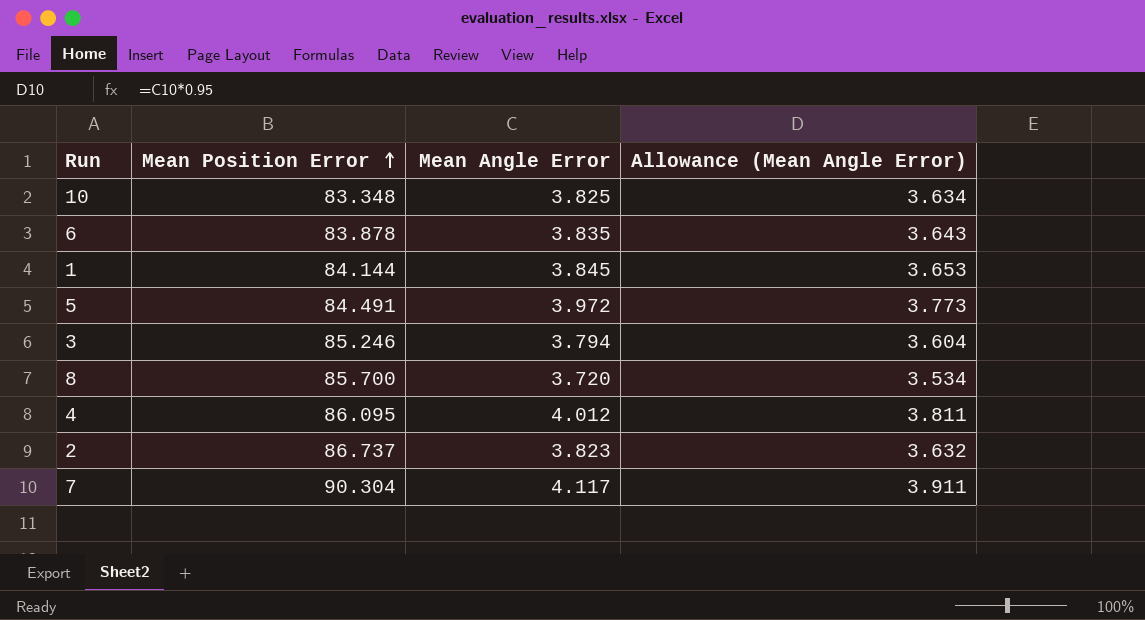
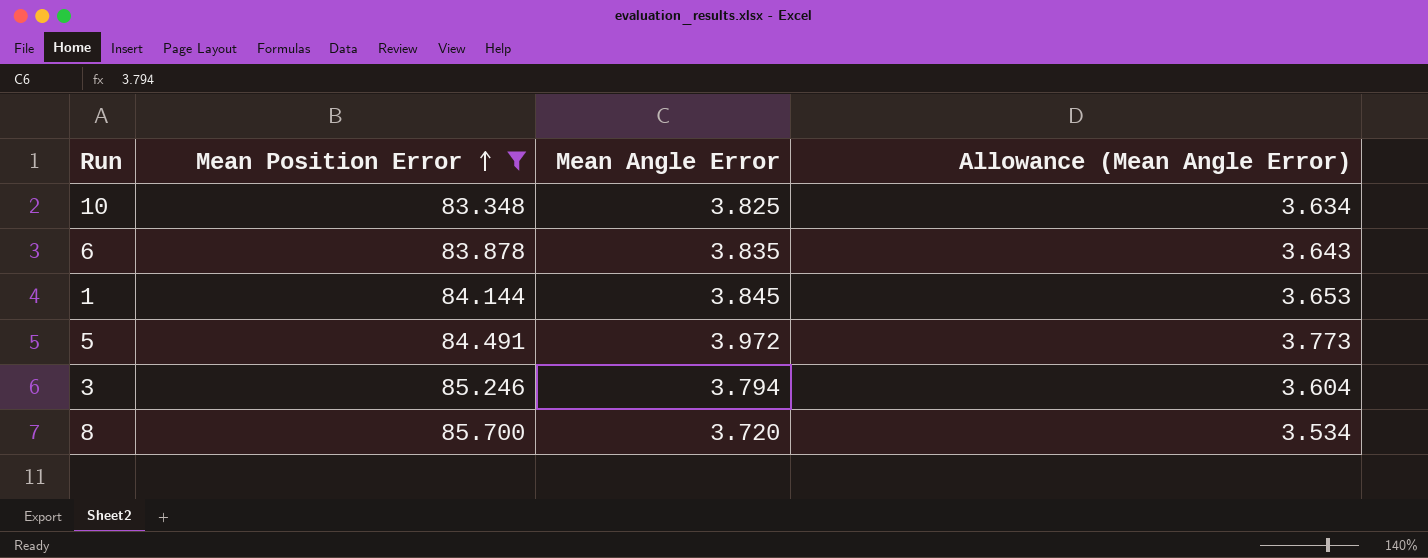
filter: none -> Mean Position Error <= 85.700

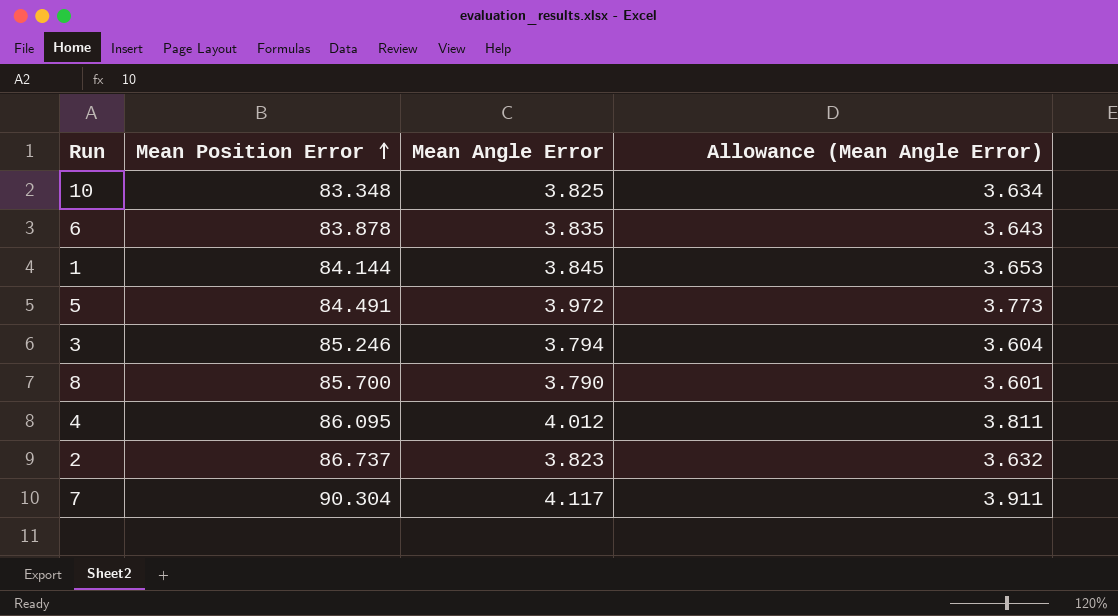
filter: Mean Position Error <= 85.700 -> none
8 | Mean Angle Error: 3.720 -> 3.790
8 | Allowance (Mean Angle Error): 3.534 -> 3.601

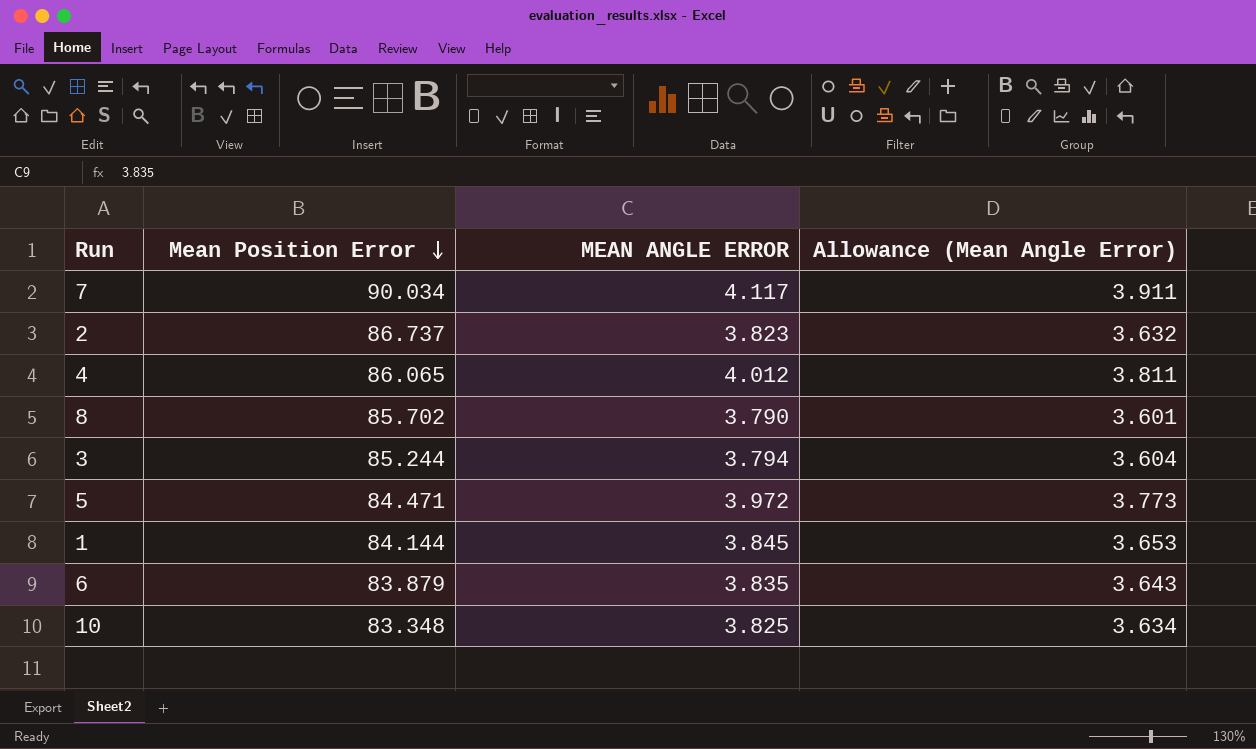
row order: Mean Position Error ascending -> Mean Position Error descending
column name: Mean Angle Error -> MEAN ANGLE ERROR
7 | Mean Position Error: 90.304 -> 90.034
4 | Mean Position Error: 86.095 -> 86.065
8 | Mean Position Error: 85.700 -> 85.702
3 | Mean Position Error: 85.246 -> 85.244
5 | Mean Position Error: 84.491 -> 84.471
6 | Mean Position Error: 83.878 -> 83.879

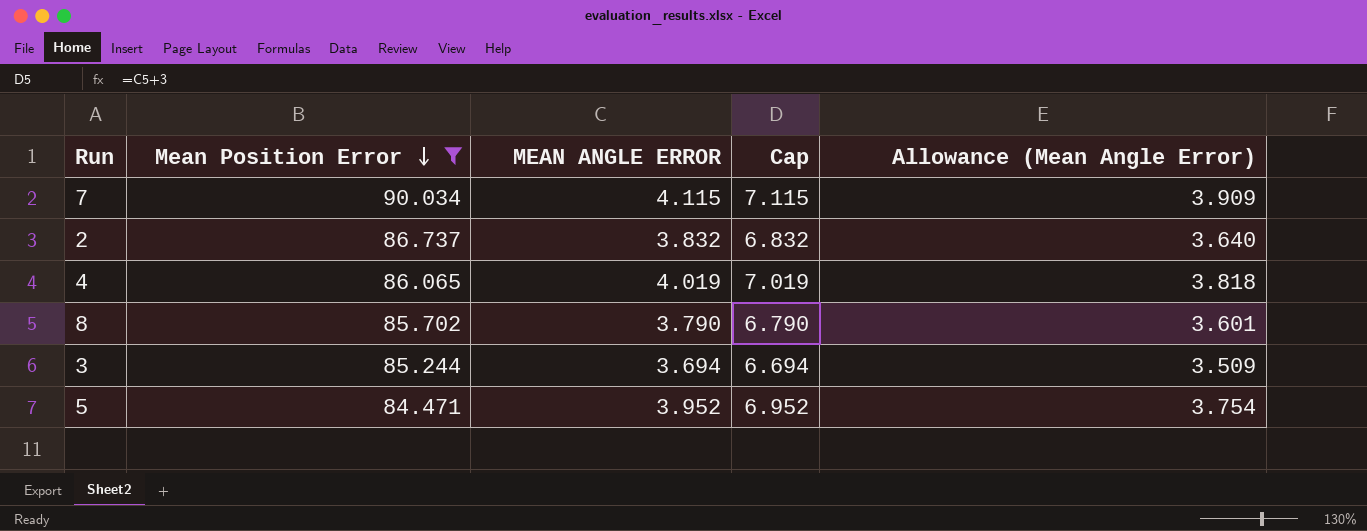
filter: none -> Mean Position Error >= 84.471
column Cap | formula: none -> [MEAN ANGLE ERROR] + 3
7 | MEAN ANGLE ERROR: 4.117 -> 4.115
7 | Allowance (Mean Angle Error): 3.911 -> 3.909
2 | MEAN ANGLE ERROR: 3.823 -> 3.832
2 | Allowance (Mean Angle Error): 3.632 -> 3.640
4 | MEAN ANGLE ERROR: 4.012 -> 4.019
4 | Allowance (Mean Angle Error): 3.811 -> 3.818
3 | MEAN ANGLE ERROR: 3.794 -> 3.694
3 | Allowance (Mean Angle Error): 3.604 -> 3.509
5 | MEAN ANGLE ERROR: 3.972 -> 3.952
5 | Allowance (Mean Angle Error): 3.773 -> 3.754

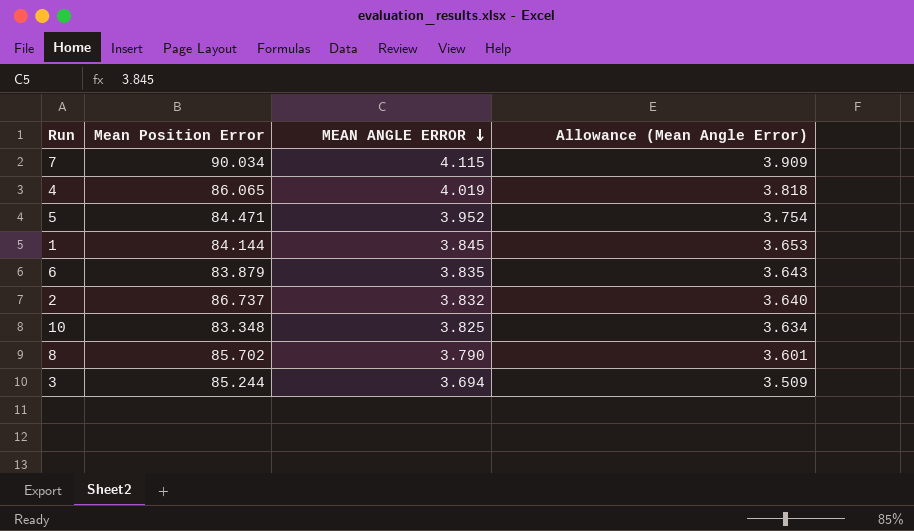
filter: Mean Position Error >= 84.471 -> none
row order: Mean Position Error descending -> MEAN ANGLE ERROR descending
column Cap | formula: [MEAN ANGLE ERROR] + 3 -> none

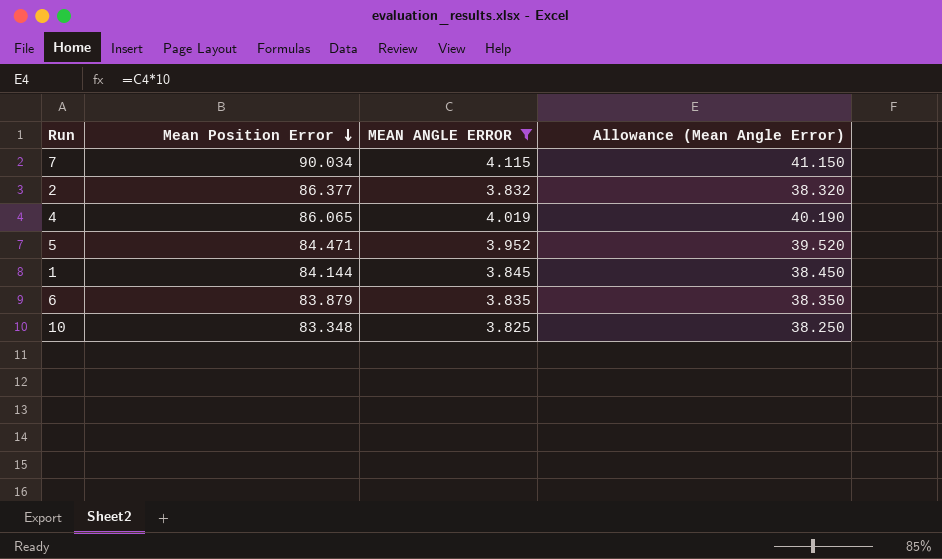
filter: none -> MEAN ANGLE ERROR >= 3.825
row order: MEAN ANGLE ERROR descending -> Mean Position Error descending
column Allowance (Mean Angle Error) | formula: [MEAN ANGLE ERROR] * 0.95 -> [MEAN ANGLE ERROR] * 10
2 | Mean Position Error: 86.737 -> 86.377

